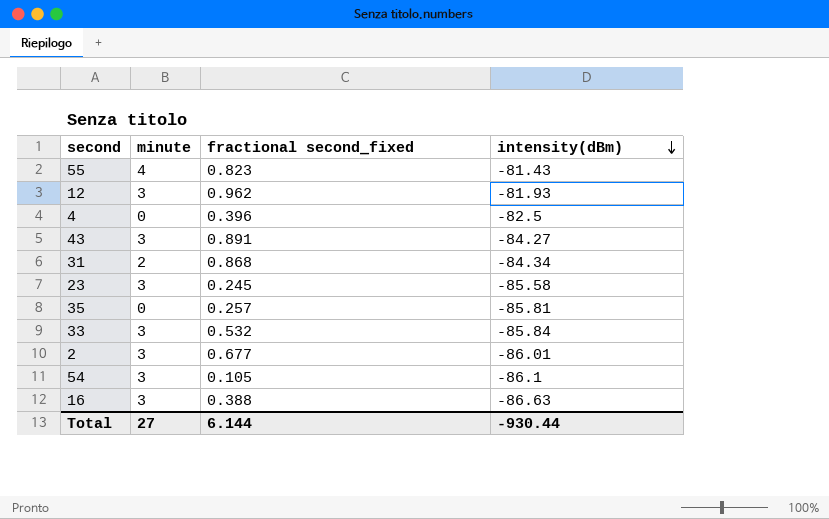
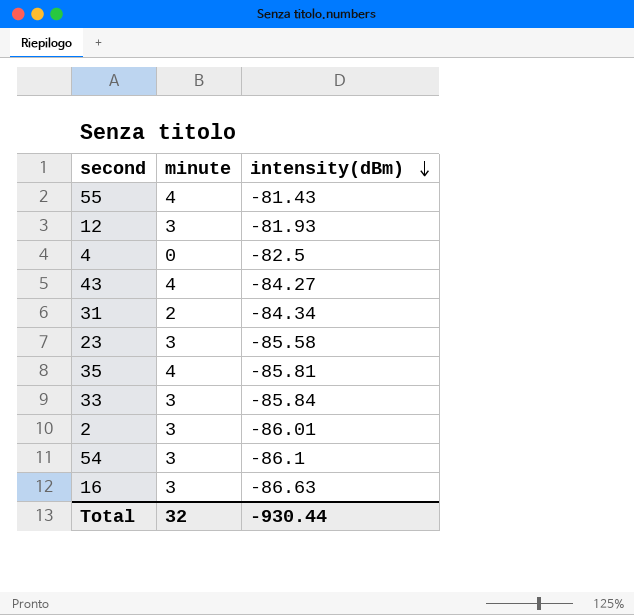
column fractional second_fixed | position: 3 -> none
43 | minute: 3 -> 4
35 | minute: 0 -> 4
Total | minute: 27 -> 32

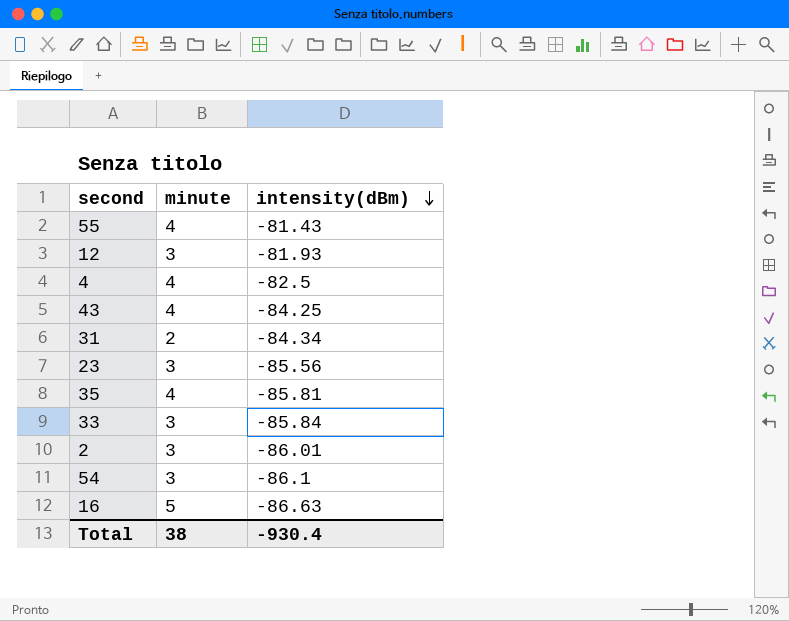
4 | minute: 0 -> 4
43 | intensity(dBm): -84.27 -> -84.25
23 | intensity(dBm): -85.58 -> -85.56
16 | minute: 3 -> 5
Total | minute: 32 -> 38
Total | intensity(dBm): -930.44 -> -930.4

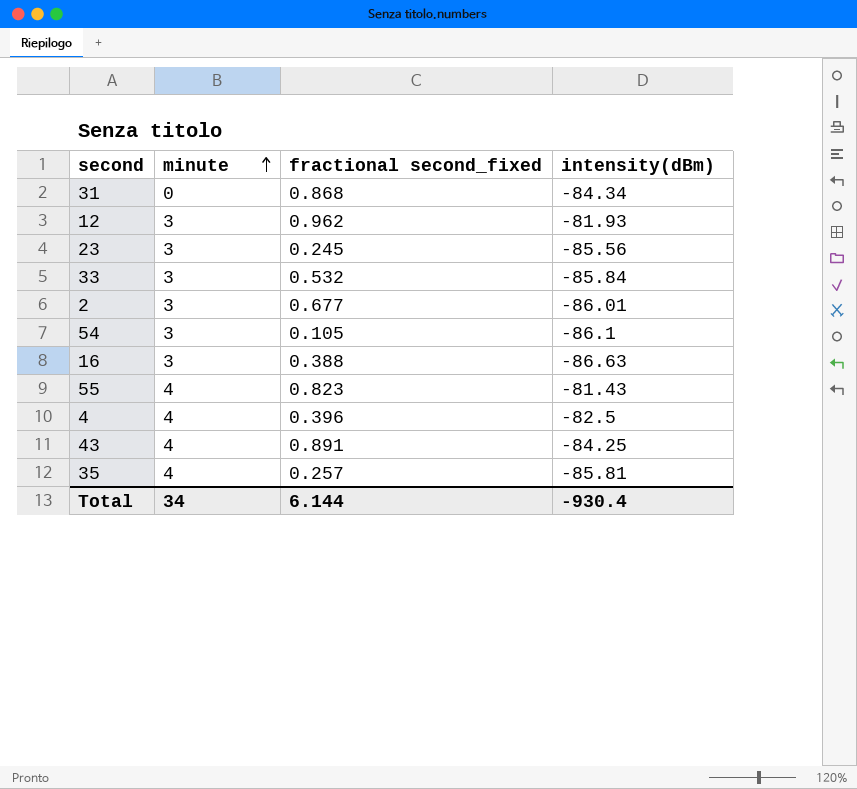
row order: intensity(dBm) descending -> minute ascending
column fractional second_fixed | position: none -> 3
31 | minute: 2 -> 0
16 | minute: 5 -> 3
Total | minute: 38 -> 34

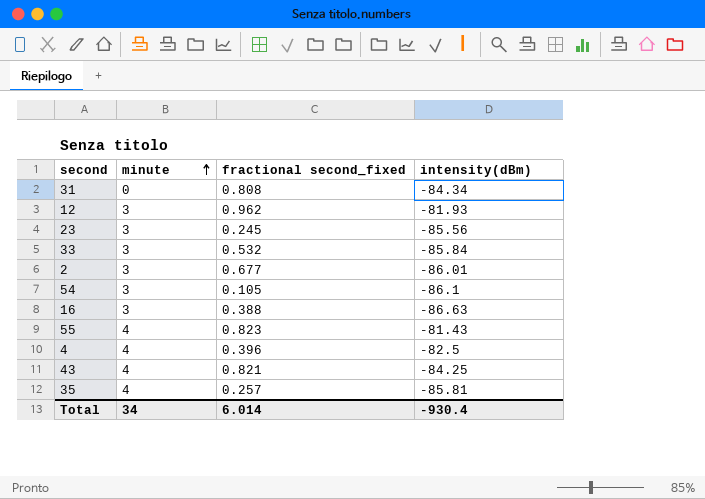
31 | fractional second_fixed: 0.868 -> 0.808
43 | fractional second_fixed: 0.891 -> 0.821
Total | fractional second_fixed: 6.144 -> 6.014

